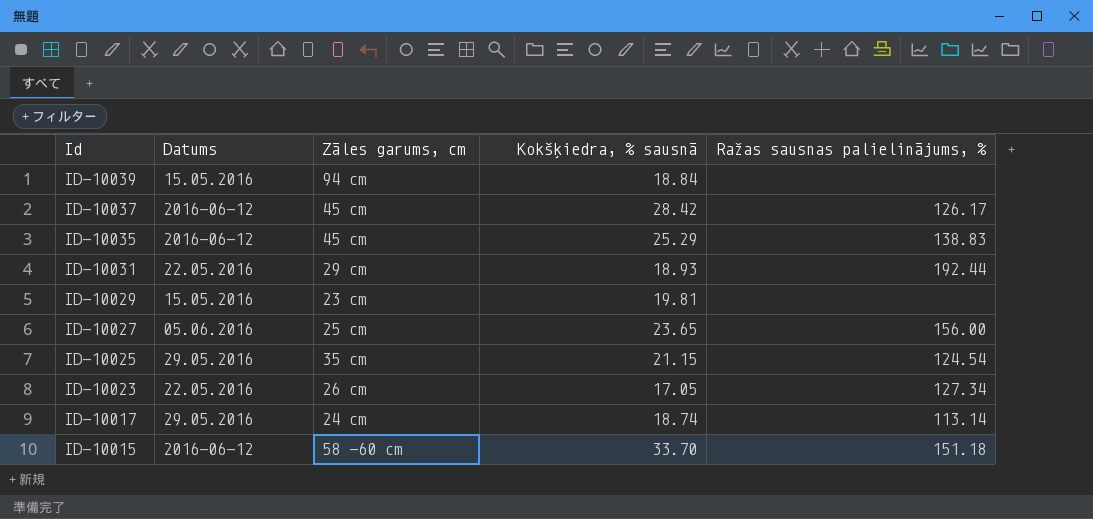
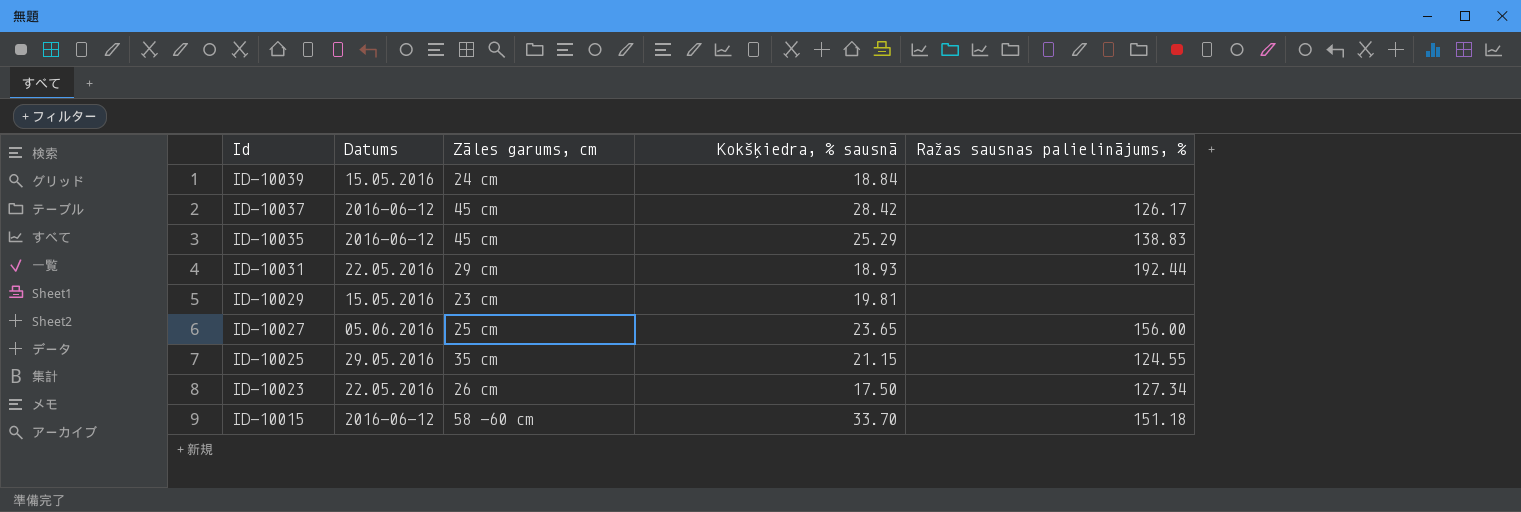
row ID-10017: 29.05.2016 | 24 cm | 18.74 | 113.14 -> none
ID-10039 | Zāles garums, cm: 94 cm -> 24 cm
ID-10025 | Ražas sausnas palielinājums, %: 124.54 -> 124.55
ID-10023 | Kokšķiedra, % sausnā: 17.05 -> 17.50

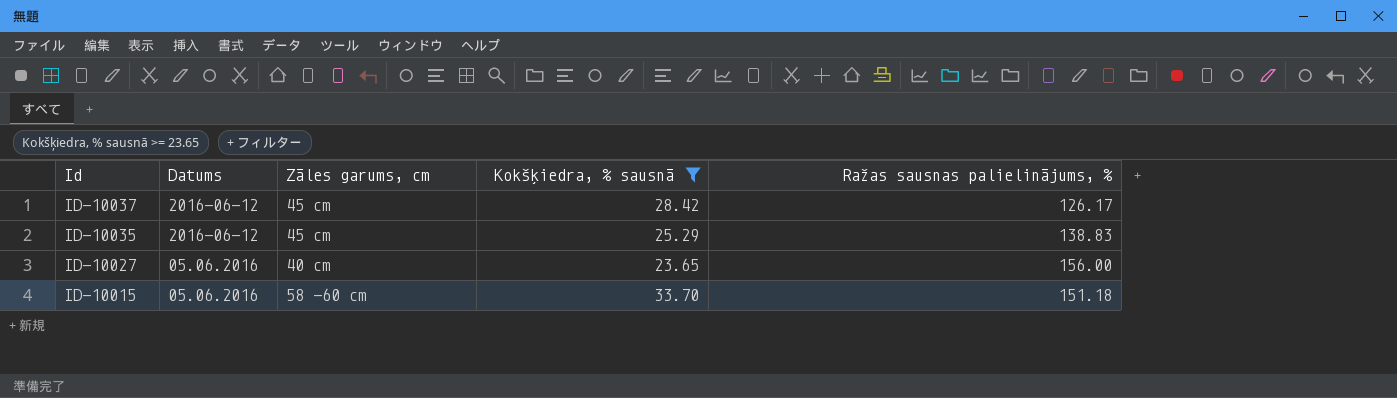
filter: none -> Kokšķiedra, % sausnā >= 23.65
ID-10027 | Zāles garums, cm: 25 cm -> 40 cm
ID-10015 | Datums: 2016-06-12 -> 05.06.2016

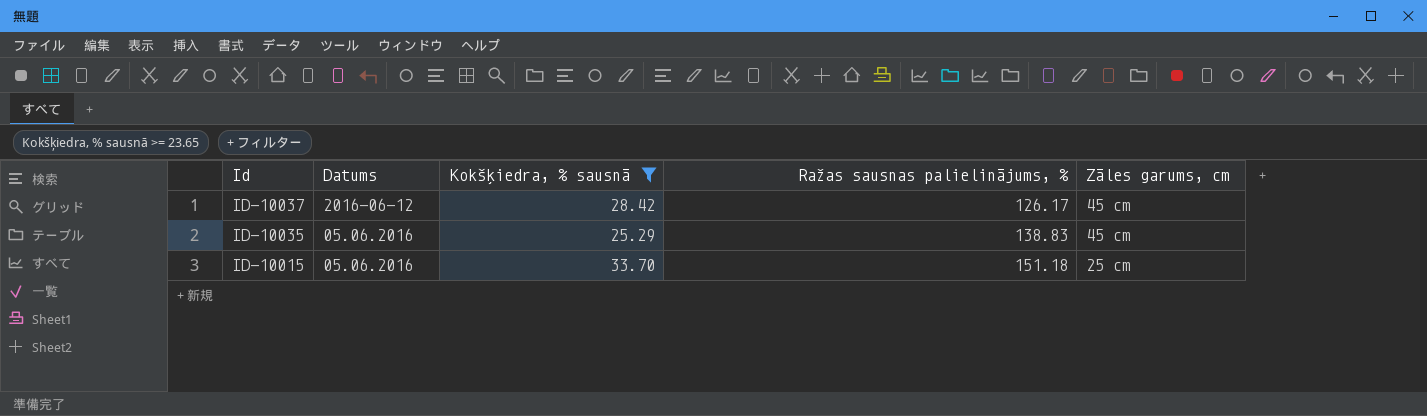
column Zāles garums, cm | position: 3 -> 5
row ID-10027: 05.06.2016 | 40 cm | 23.65 | 156.00 -> none
ID-10035 | Datums: 2016-06-12 -> 05.06.2016
ID-10015 | Zāles garums, cm: 58 -60 cm -> 25 cm

